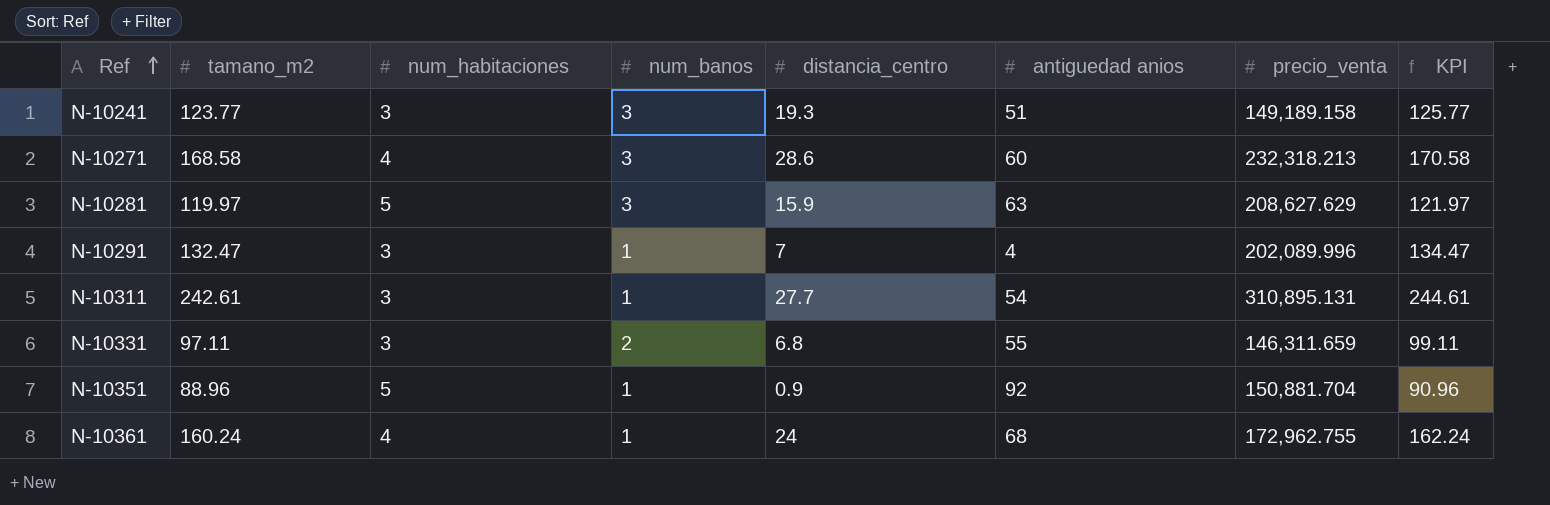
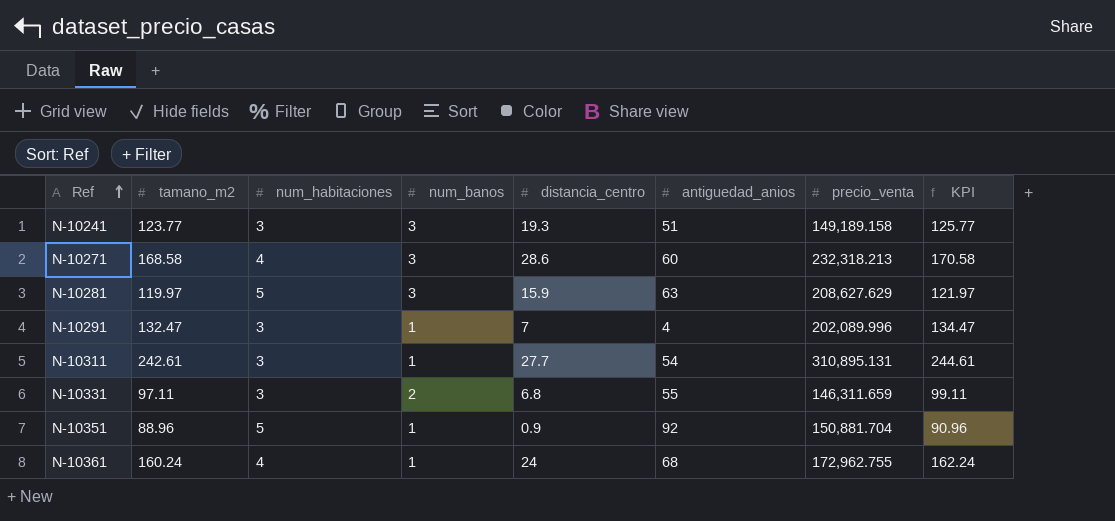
column name: antiguedad anios -> antiguedad_anios

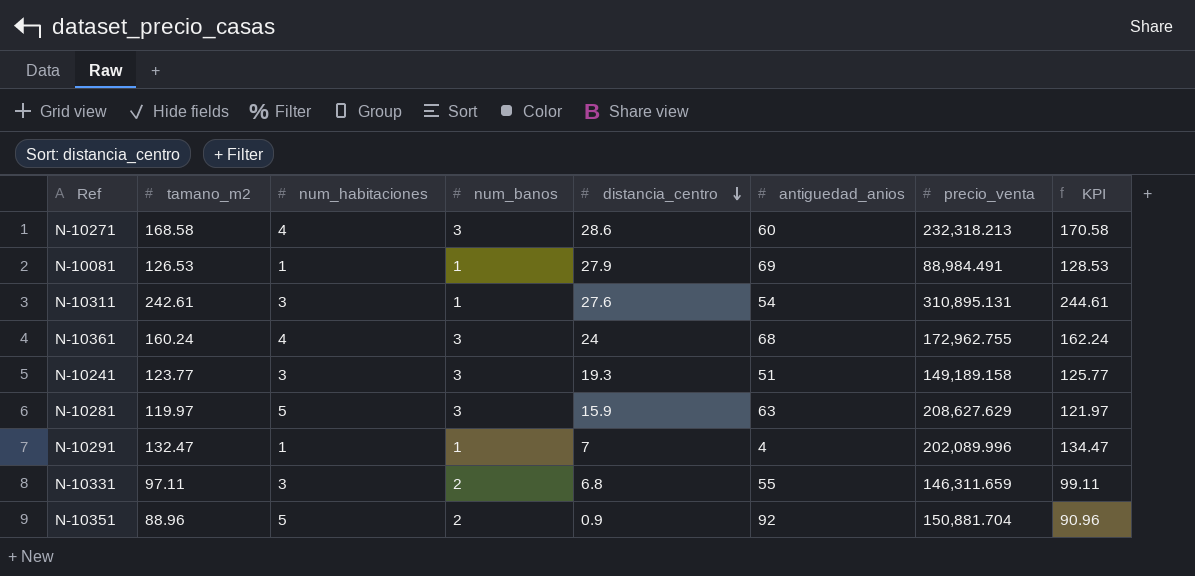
row order: Ref ascending -> distancia_centro descending
row N-10081: none -> 126.53 | 1 | 1 | 27.9 | 69 | 88,984.491 | 128.53
N-10311 | distancia_centro: 27.7 -> 27.6
N-10361 | num_banos: 1 -> 3
N-10291 | num_habitaciones: 3 -> 1
N-10351 | num_banos: 1 -> 2

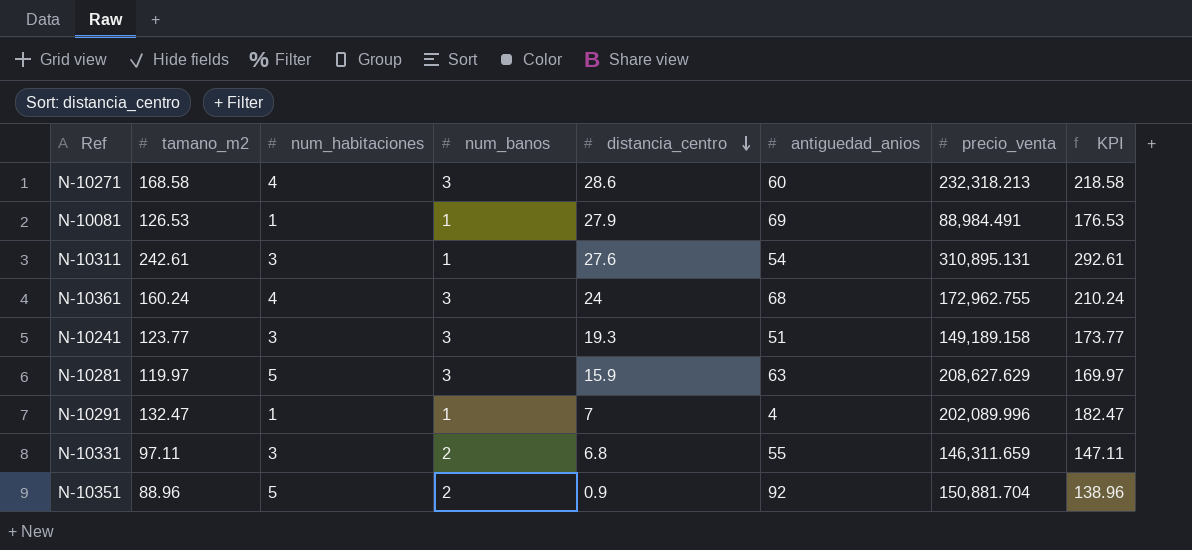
column KPI | formula: [tamano_m2] + 2 -> [tamano_m2] + 50

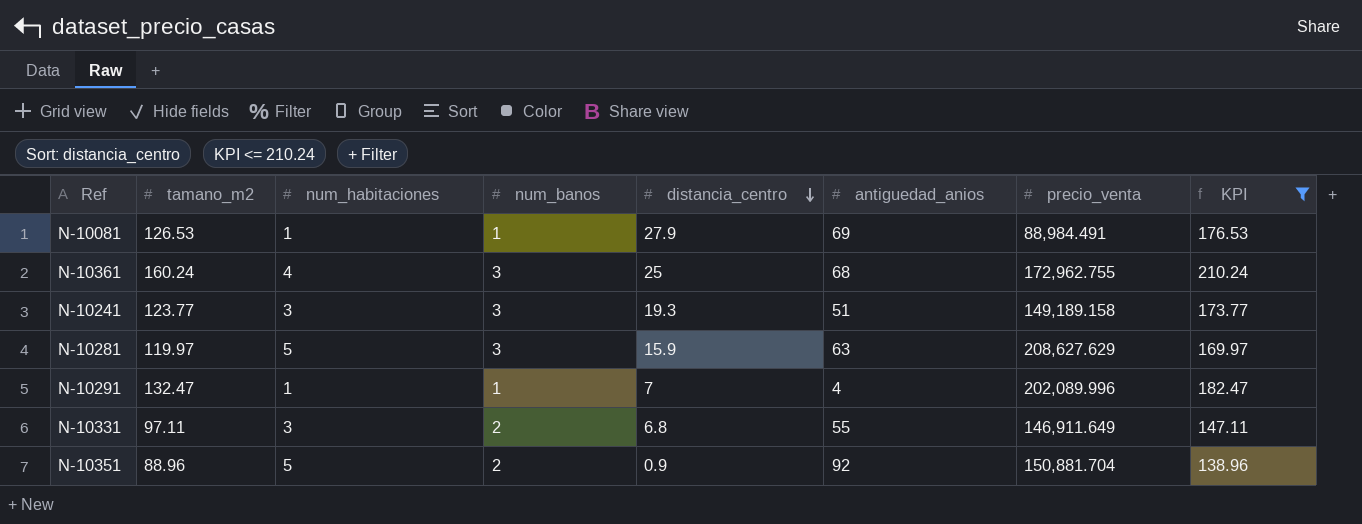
filter: none -> KPI <= 210.24
N-10361 | distancia_centro: 24 -> 25
N-10331 | precio_venta: 146,311.659 -> 146,911.649

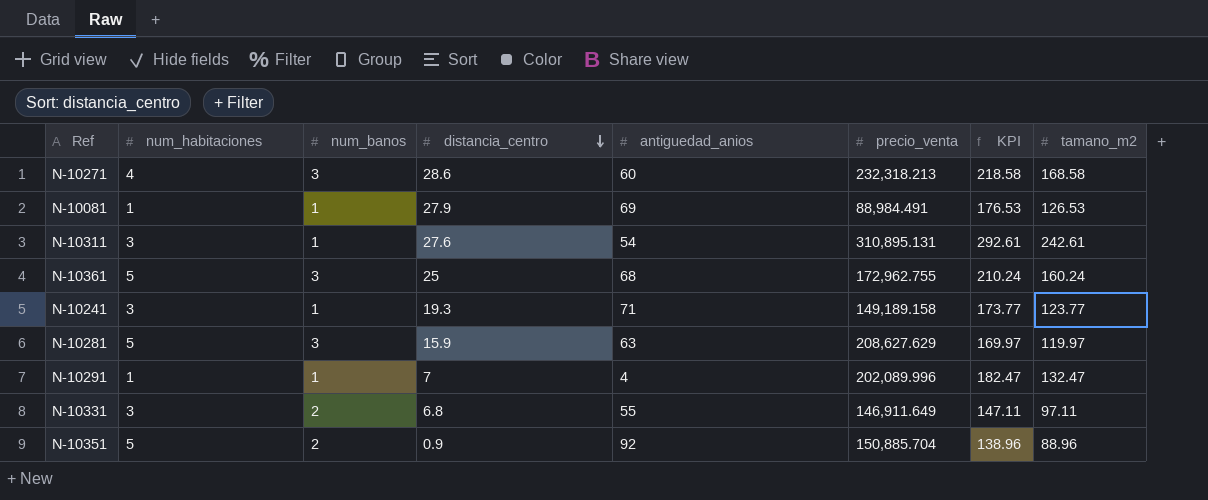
filter: KPI <= 210.24 -> none
column tamano_m2 | position: 2 -> 8
N-10361 | num_habitaciones: 4 -> 5
N-10241 | num_banos: 3 -> 1
N-10241 | antiguedad_anios: 51 -> 71
N-10351 | precio_venta: 150,881.704 -> 150,885.704

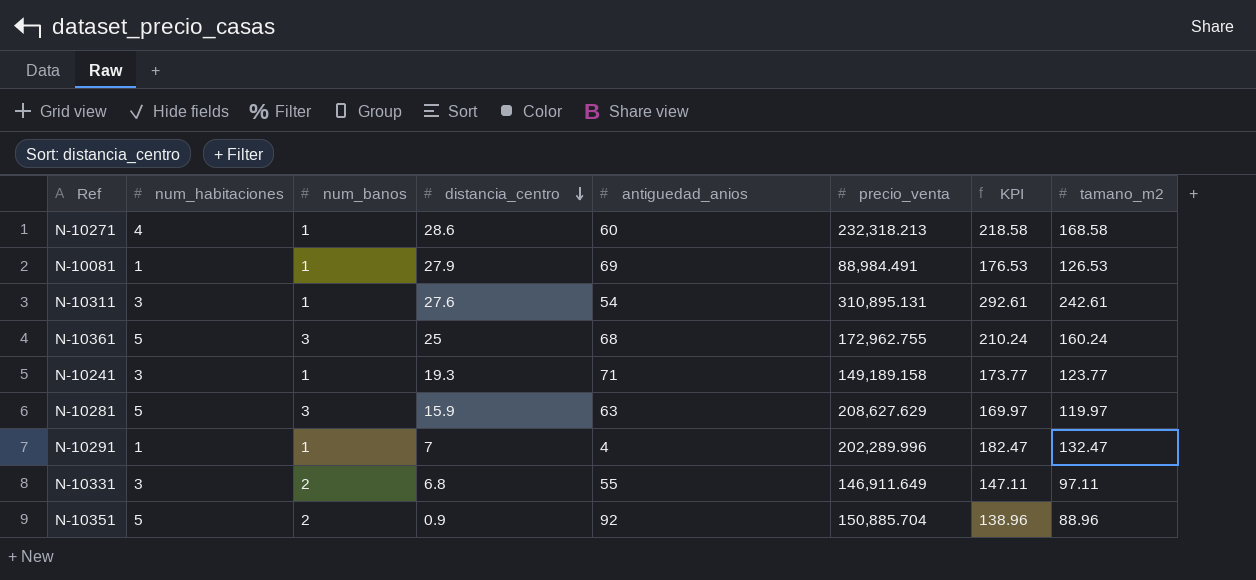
N-10271 | num_banos: 3 -> 1
N-10291 | precio_venta: 202,089.996 -> 202,289.996

